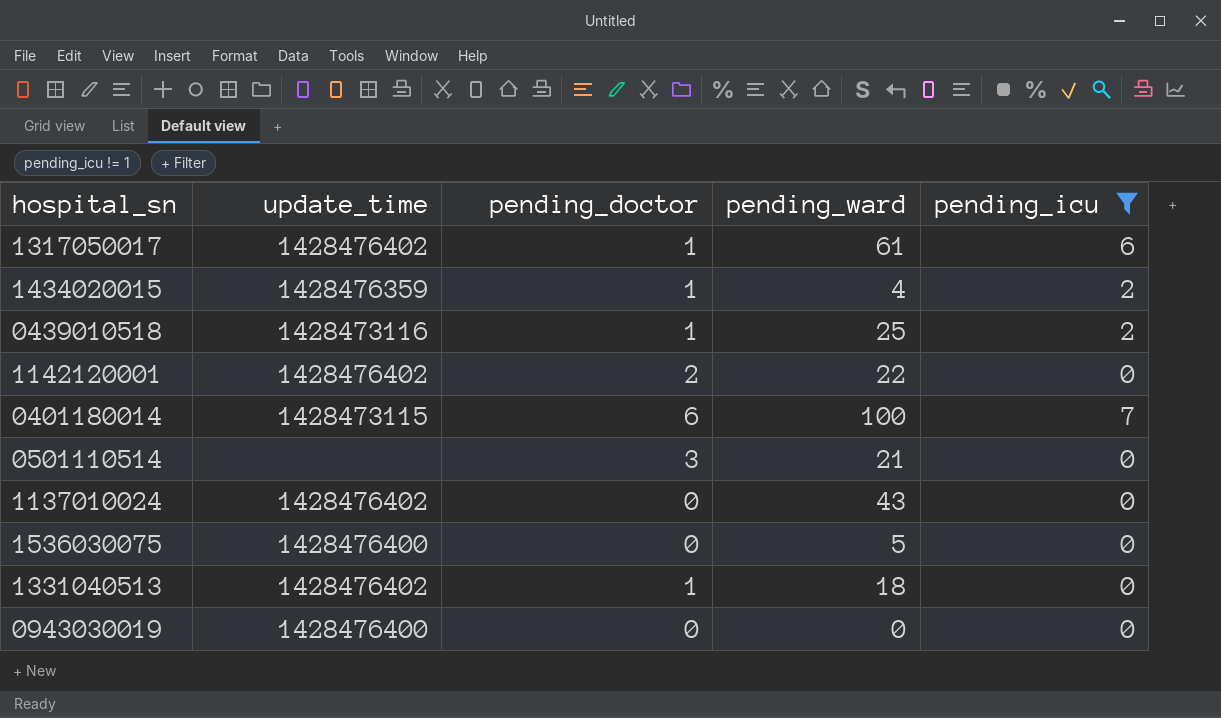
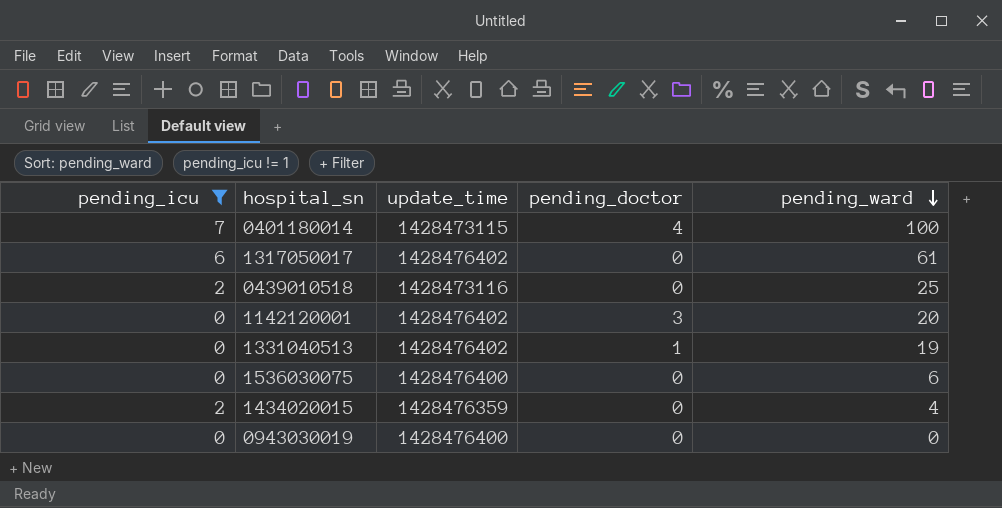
row order: none -> pending_ward descending
column pending_icu | position: 5 -> 1
row 0501110514: none | 3 | 21 | 0 -> none
row 1137010024: 1428476402 | 0 | 43 | 0 -> none
0401180014 | pending_doctor: 6 -> 4
1317050017 | pending_doctor: 1 -> 0
0439010518 | pending_doctor: 1 -> 0
1142120001 | pending_doctor: 2 -> 3
1142120001 | pending_ward: 22 -> 20
1331040513 | pending_ward: 18 -> 19
1536030075 | pending_ward: 5 -> 6
1434020015 | pending_doctor: 1 -> 0

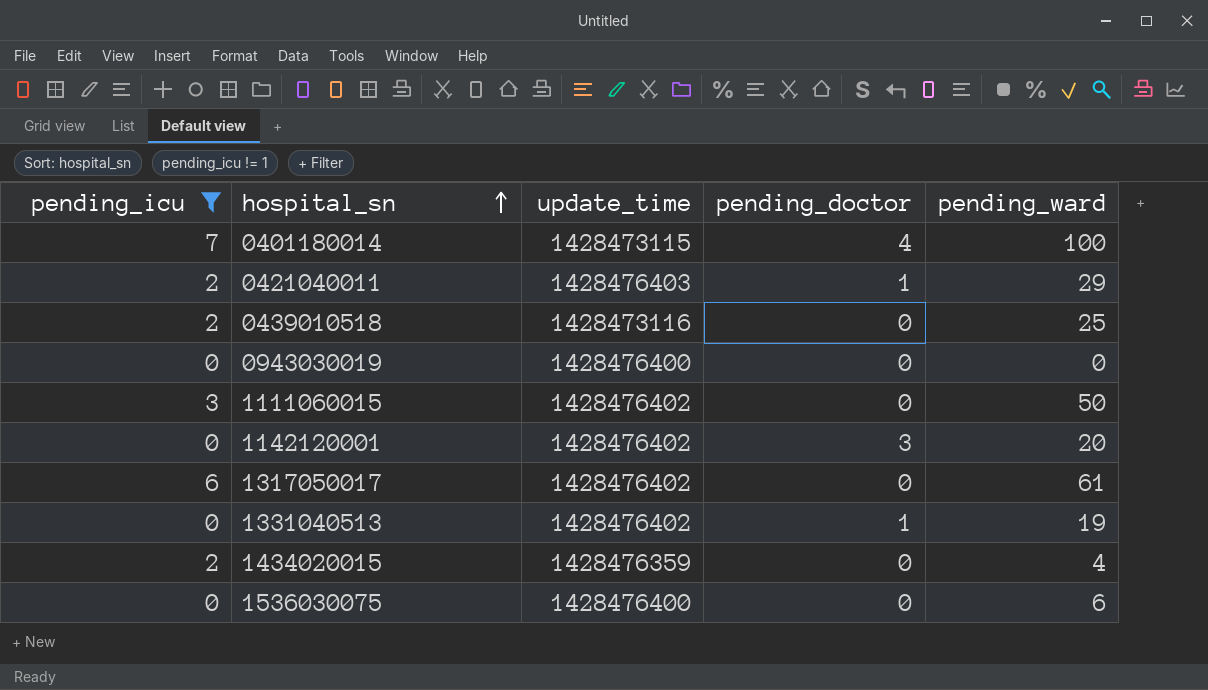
row order: pending_ward descending -> hospital_sn ascending
row 0421040011: none -> 2 | 1428476403 | 1 | 29
row 1111060015: none -> 3 | 1428476402 | 0 | 50

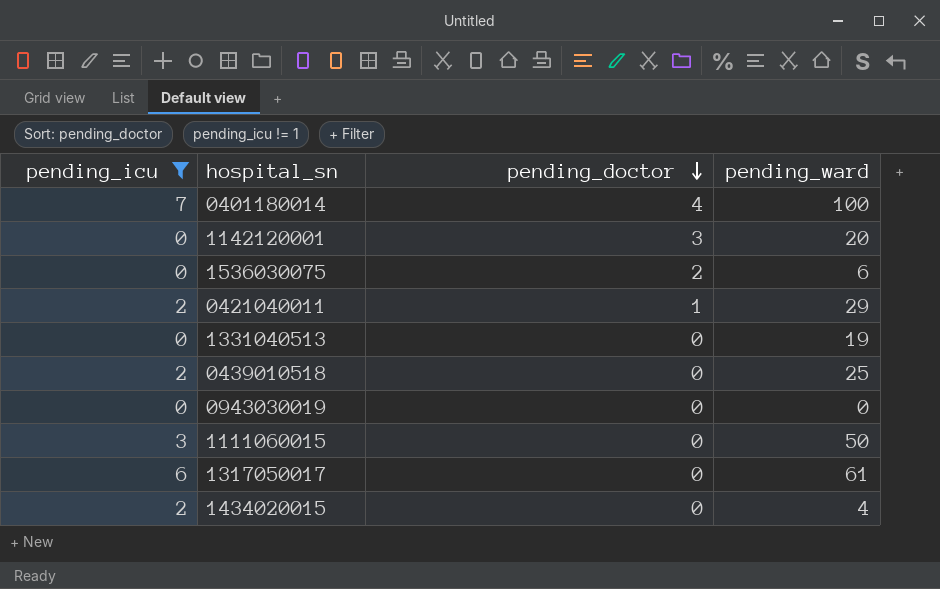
row order: hospital_sn ascending -> pending_doctor descending
column update_time | position: 3 -> none
1536030075 | pending_doctor: 0 -> 2
1331040513 | pending_doctor: 1 -> 0

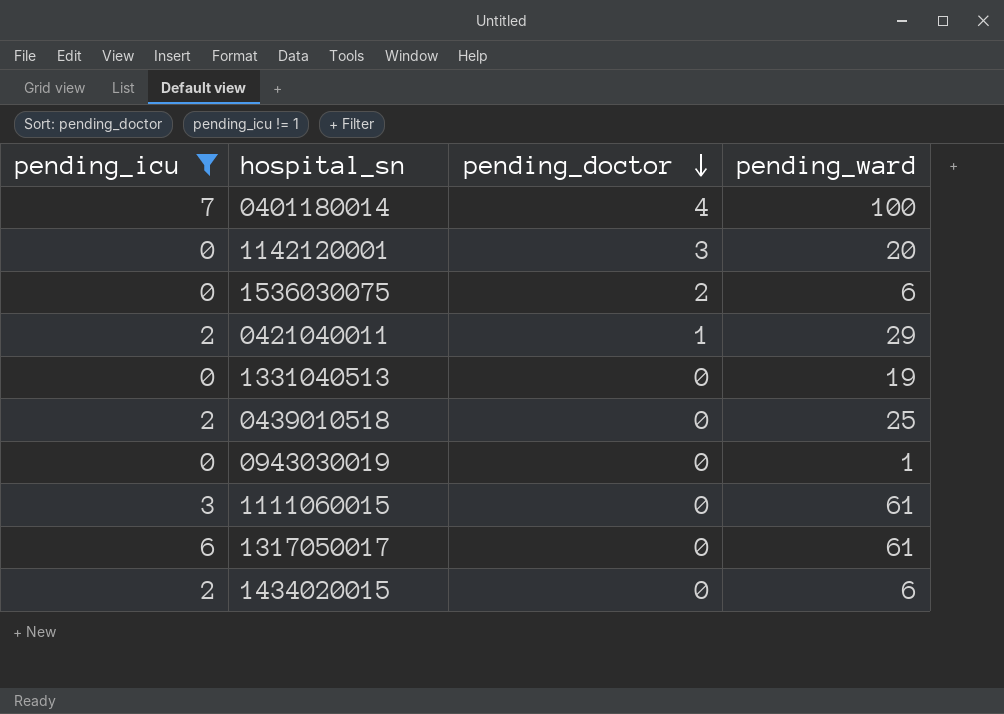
0943030019 | pending_ward: 0 -> 1
1111060015 | pending_ward: 50 -> 61
1434020015 | pending_ward: 4 -> 6

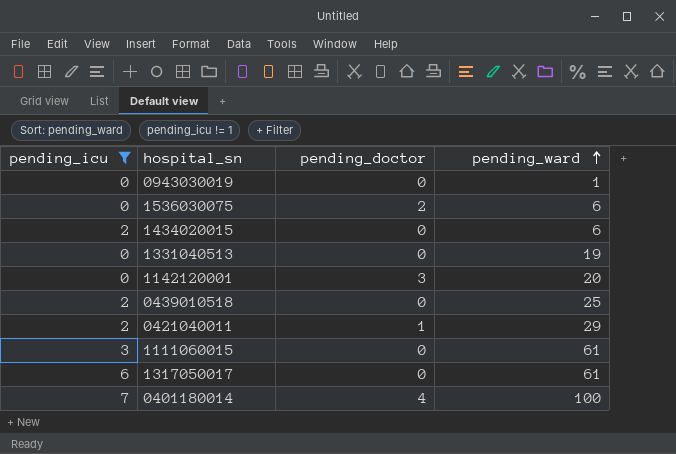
row order: pending_doctor descending -> pending_ward ascending

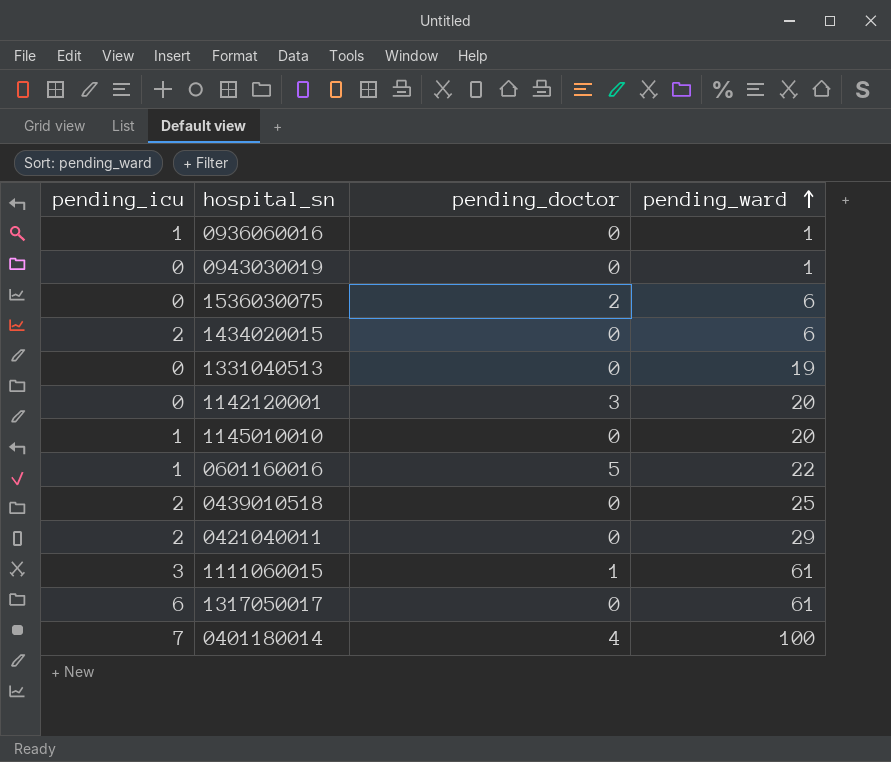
filter: pending_icu != 1 -> none
0421040011 | pending_doctor: 1 -> 0
1111060015 | pending_doctor: 0 -> 1

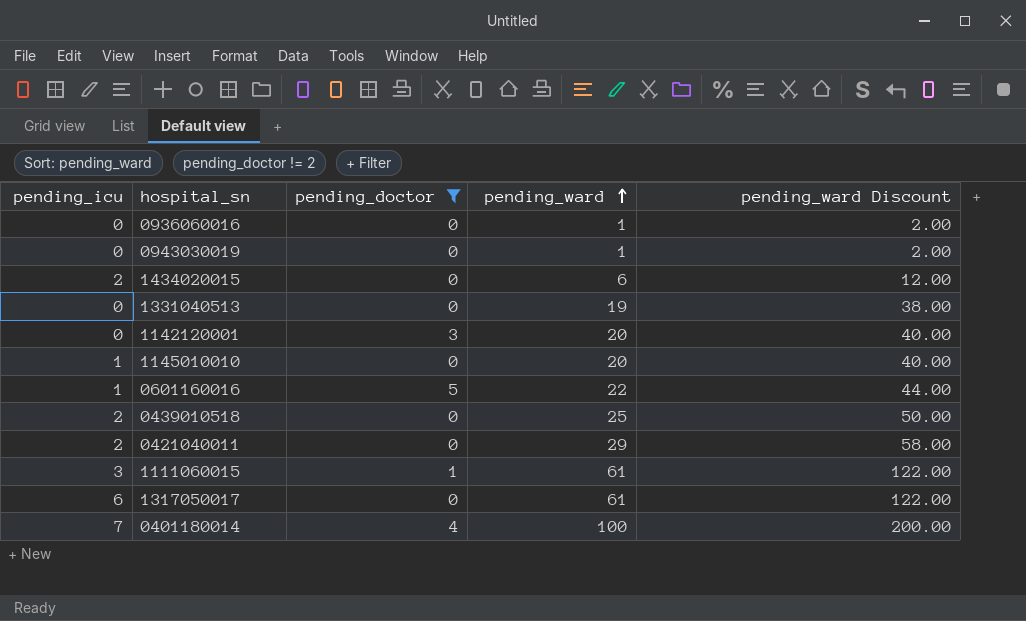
filter: none -> pending_doctor != 2
column pending_ward Discount | formula: none -> [pending_ward] * 2
0936060016 | pending_icu: 1 -> 0

